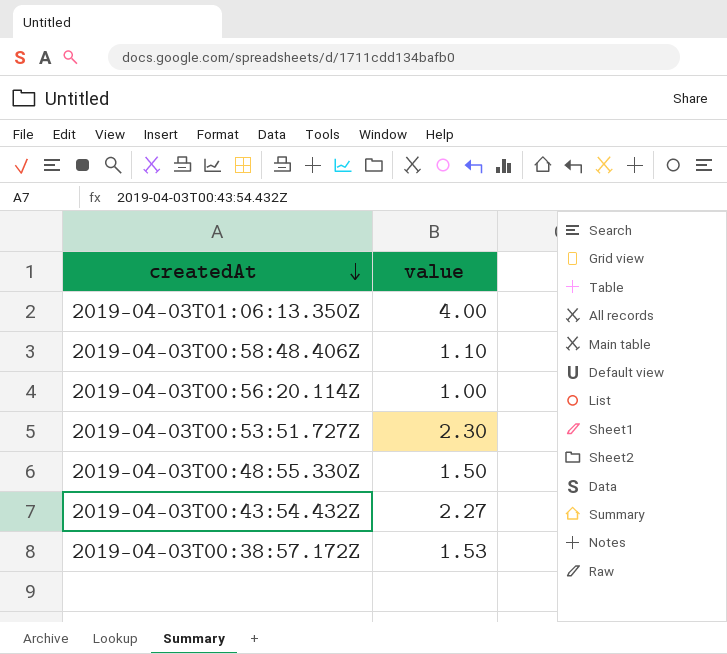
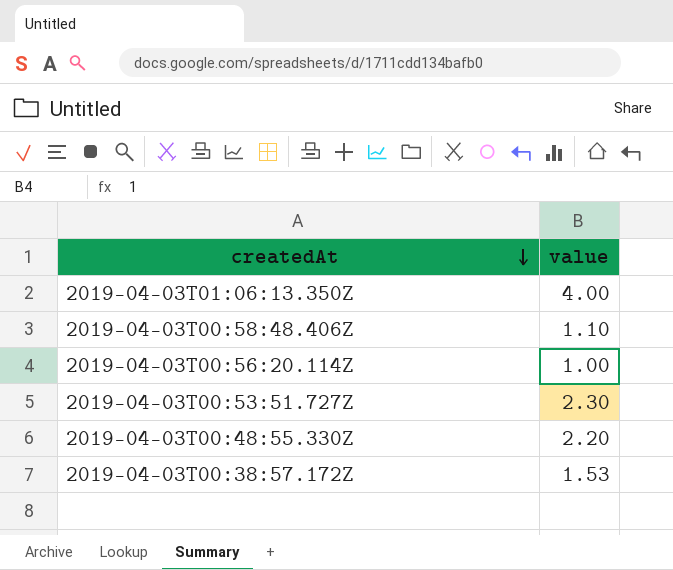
row 2019-04-03T00:43:54.432Z: 2.27 -> none
2019-04-03T00:48:55.330Z | value: 1.50 -> 2.20

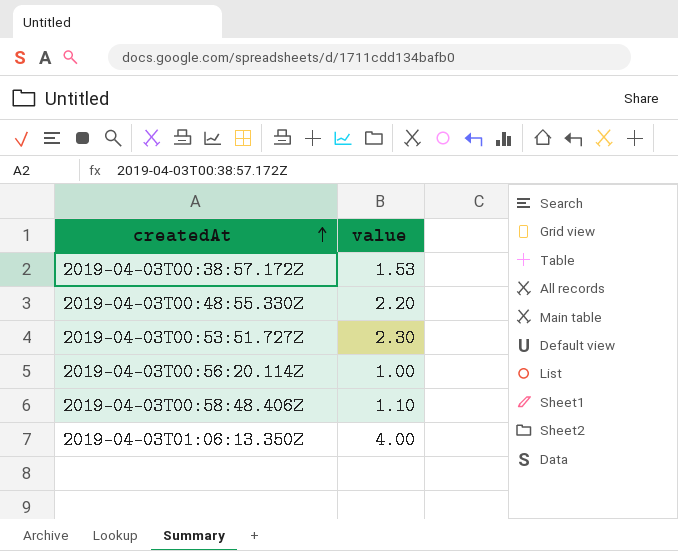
row order: createdAt descending -> createdAt ascending

